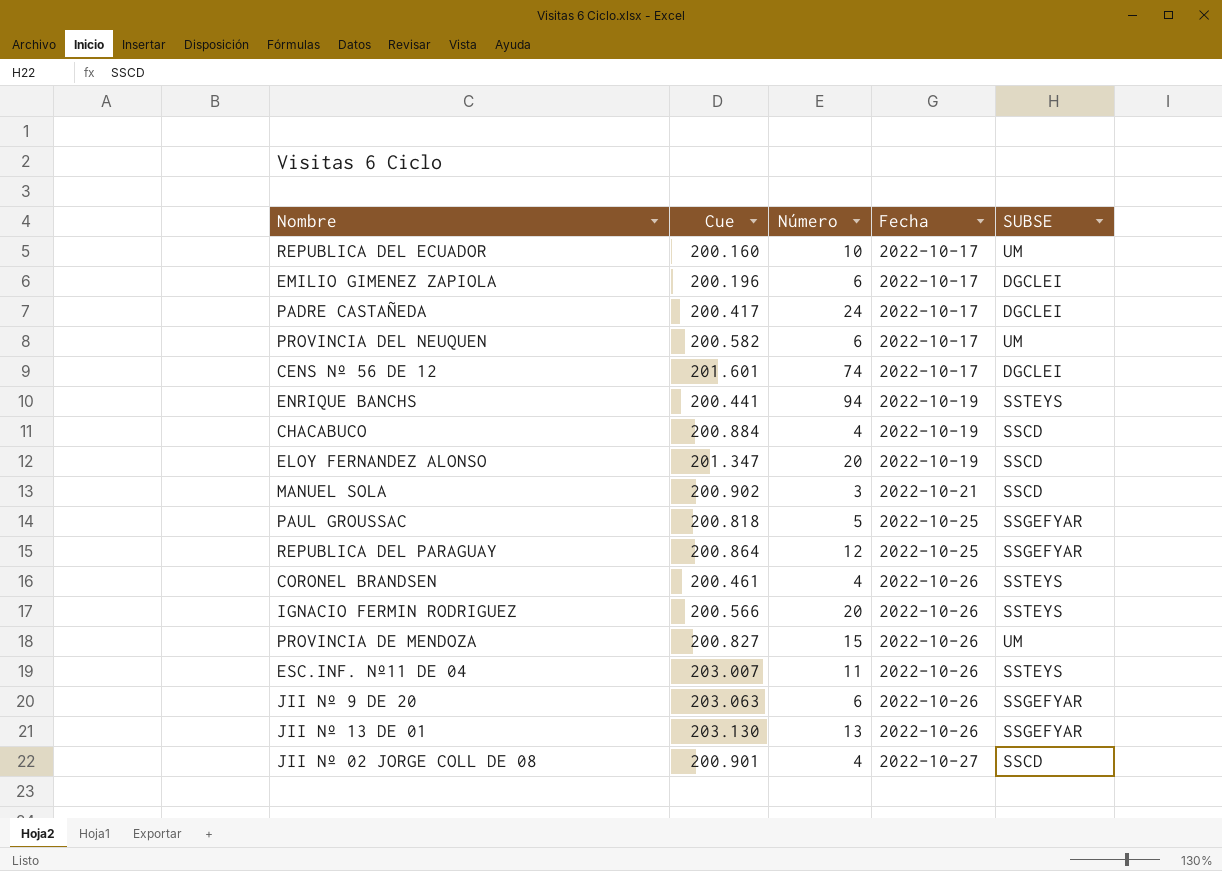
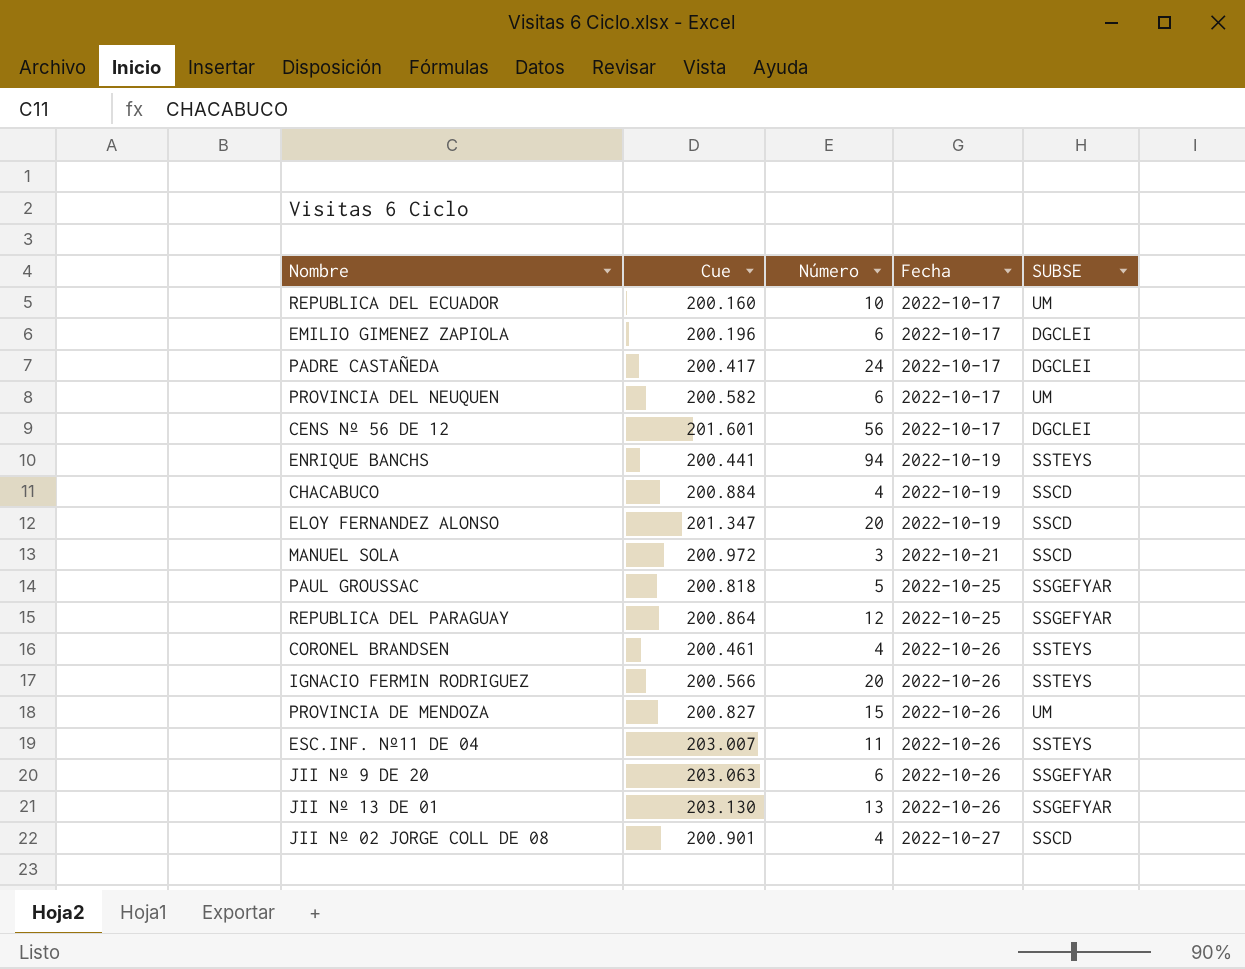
CENS Nº 56 DE 12 | Número: 74 -> 56
MANUEL SOLA | Cue: 200.902 -> 200.972

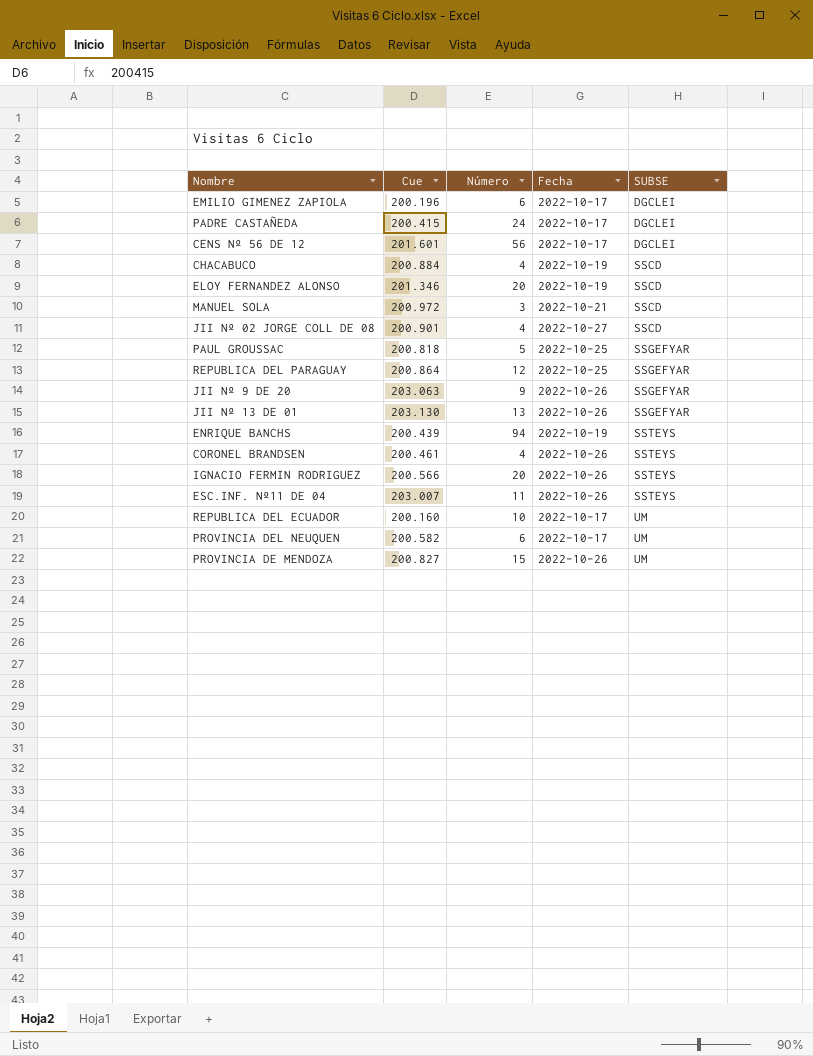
row order: Fecha ascending -> SUBSE ascending
PADRE CASTAÑEDA | Cue: 200.417 -> 200.415
ELOY FERNANDEZ ALONSO | Cue: 201.347 -> 201.346
JII Nº 9 DE 20 | Número: 6 -> 9
ENRIQUE BANCHS | Cue: 200.441 -> 200.439

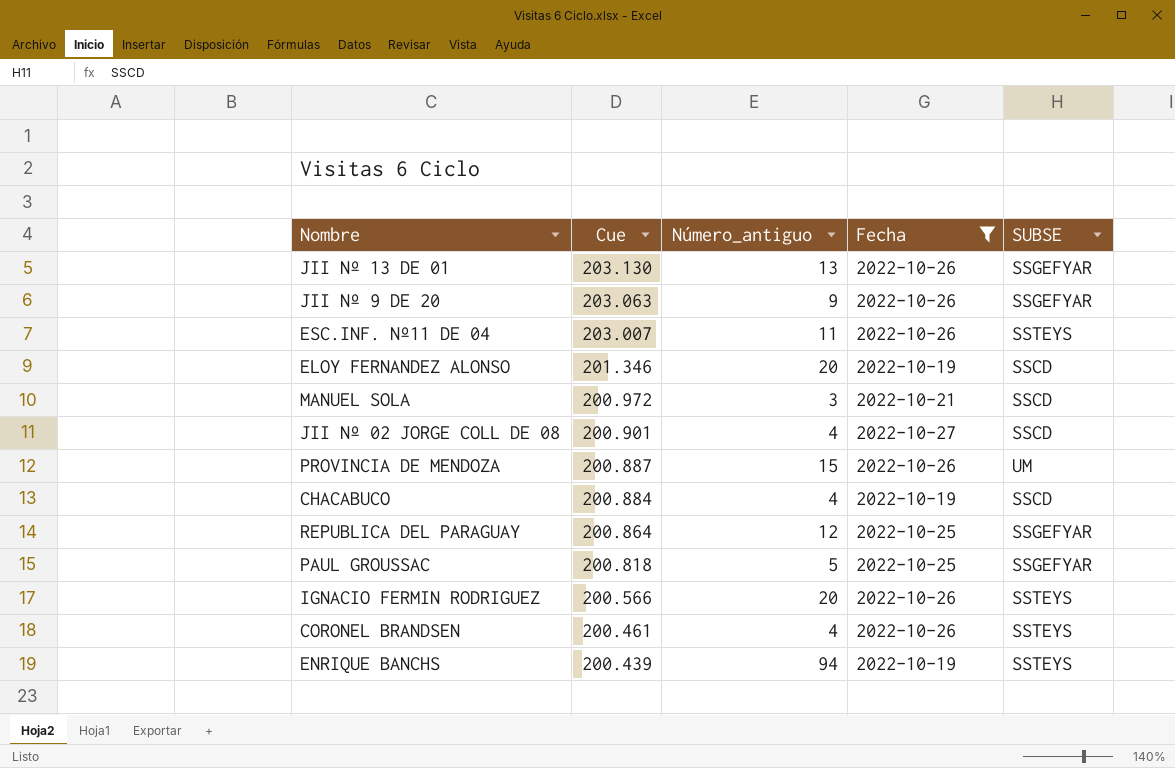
filter: none -> Fecha != 2022-10-17
row order: SUBSE ascending -> Cue descending
column name: Número -> Número_antiguo
PROVINCIA DE MENDOZA | Cue: 200.827 -> 200.887

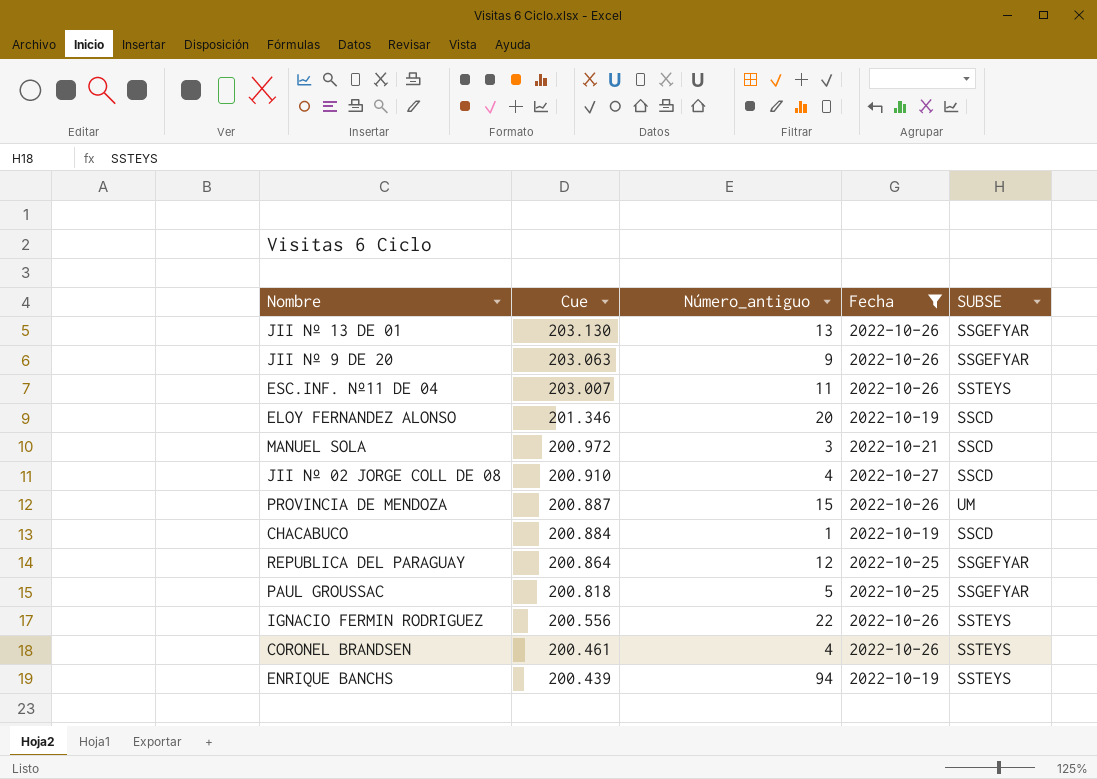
JII Nº 02 JORGE COLL DE 08 | Cue: 200.901 -> 200.910
CHACABUCO | Número_antiguo: 4 -> 1
IGNACIO FERMIN RODRIGUEZ | Cue: 200.566 -> 200.556
IGNACIO FERMIN RODRIGUEZ | Número_antiguo: 20 -> 22

